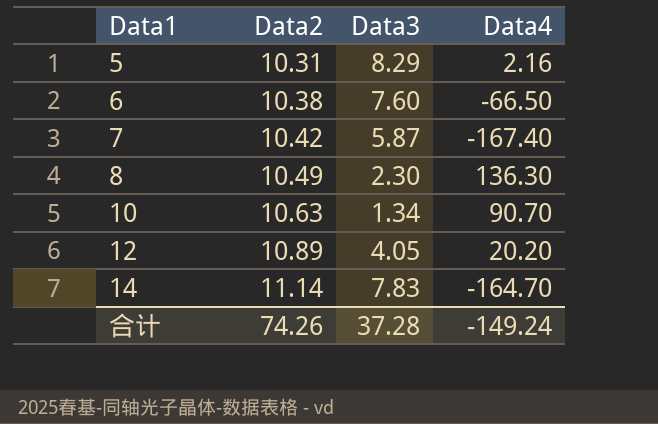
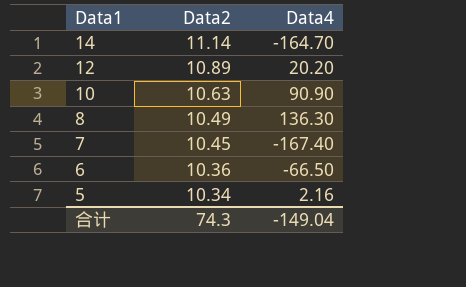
row order: Data1 ascending -> Data1 descending
column Data3 | position: 3 -> none
10 | Data4: 90.70 -> 90.90
7 | Data2: 10.42 -> 10.45
6 | Data2: 10.38 -> 10.36
5 | Data2: 10.31 -> 10.34
合计 | Data2: 74.26 -> 74.3
合计 | Data4: -149.24 -> -149.04

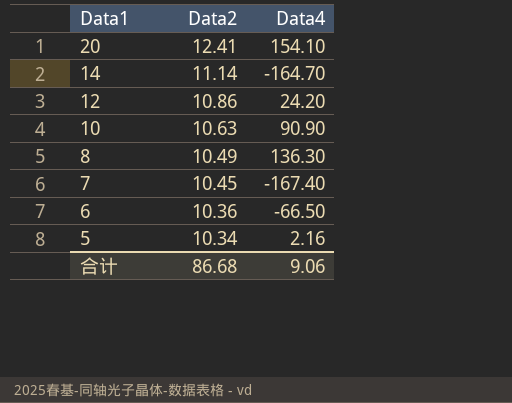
row 20: none -> 12.41 | 154.10
12 | Data2: 10.89 -> 10.86
12 | Data4: 20.20 -> 24.20
合计 | Data2: 74.3 -> 86.68
合计 | Data4: -149.04 -> 9.06

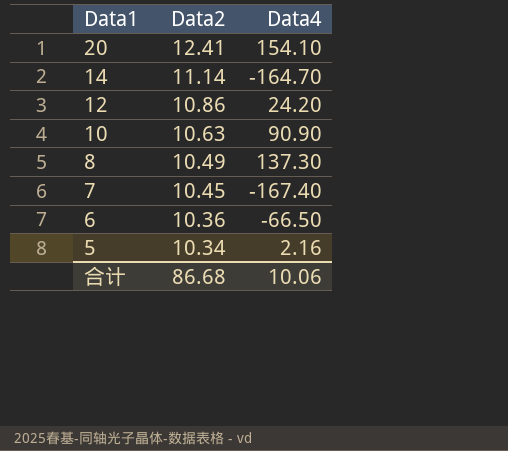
8 | Data4: 136.30 -> 137.30
合计 | Data4: 9.06 -> 10.06

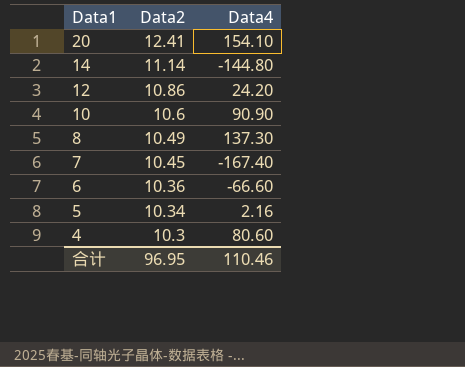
14 | Data4: -164.70 -> -144.80
10 | Data2: 10.63 -> 10.6
6 | Data4: -66.50 -> -66.60
row 4: none -> 10.3 | 80.60
合计 | Data2: 86.68 -> 96.95
合计 | Data4: 10.06 -> 110.46

